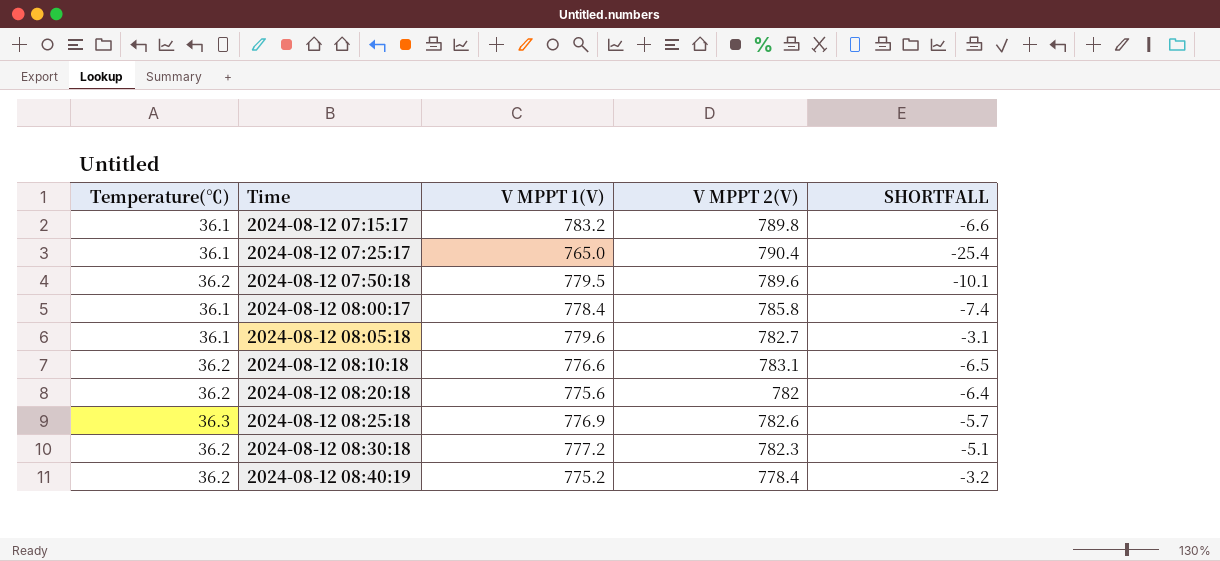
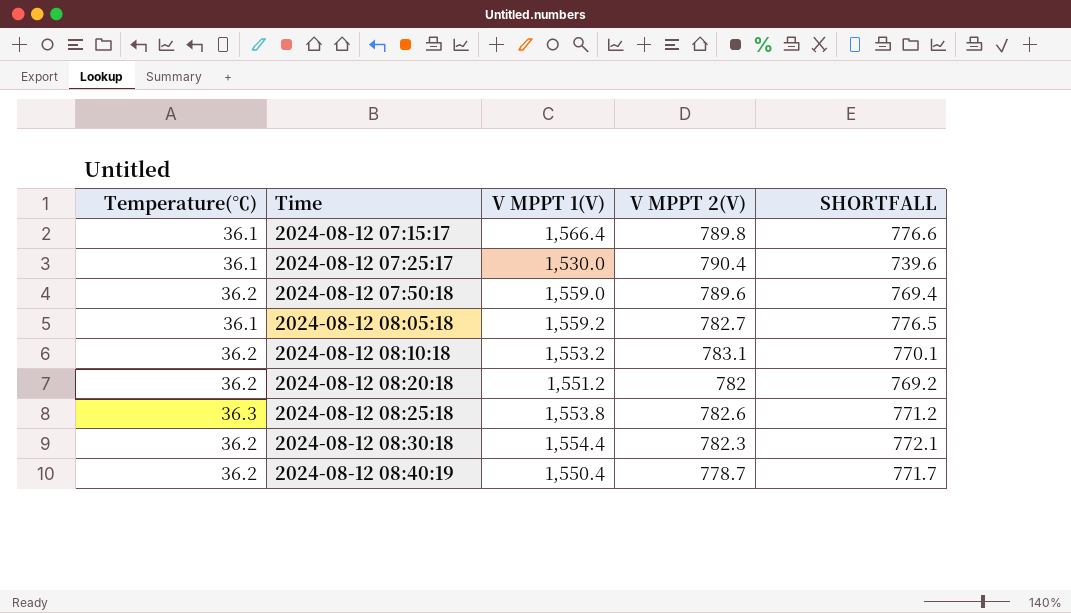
row 2024-08-12 08:00:17: 36.1 | 778.4 | 785.8 | -7.4 -> none
2024-08-12 07:15:17 | V MPPT 1(V): 783.2 -> 1,566.4
2024-08-12 07:15:17 | SHORTFALL: -6.6 -> 776.6
2024-08-12 07:25:17 | V MPPT 1(V): 765.0 -> 1,530.0
2024-08-12 07:25:17 | SHORTFALL: -25.4 -> 739.6
2024-08-12 07:50:18 | V MPPT 1(V): 779.5 -> 1,559.0
2024-08-12 07:50:18 | SHORTFALL: -10.1 -> 769.4
2024-08-12 08:05:18 | V MPPT 1(V): 779.6 -> 1,559.2
2024-08-12 08:05:18 | SHORTFALL: -3.1 -> 776.5
2024-08-12 08:10:18 | V MPPT 1(V): 776.6 -> 1,553.2
2024-08-12 08:10:18 | SHORTFALL: -6.5 -> 770.1
2024-08-12 08:20:18 | V MPPT 1(V): 775.6 -> 1,551.2
2024-08-12 08:20:18 | SHORTFALL: -6.4 -> 769.2
2024-08-12 08:25:18 | V MPPT 1(V): 776.9 -> 1,553.8
2024-08-12 08:25:18 | SHORTFALL: -5.7 -> 771.2
2024-08-12 08:30:18 | V MPPT 1(V): 777.2 -> 1,554.4
2024-08-12 08:30:18 | SHORTFALL: -5.1 -> 772.1
2024-08-12 08:40:19 | V MPPT 1(V): 775.2 -> 1,550.4
2024-08-12 08:40:19 | V MPPT 2(V): 778.4 -> 778.7
2024-08-12 08:40:19 | SHORTFALL: -3.2 -> 771.7

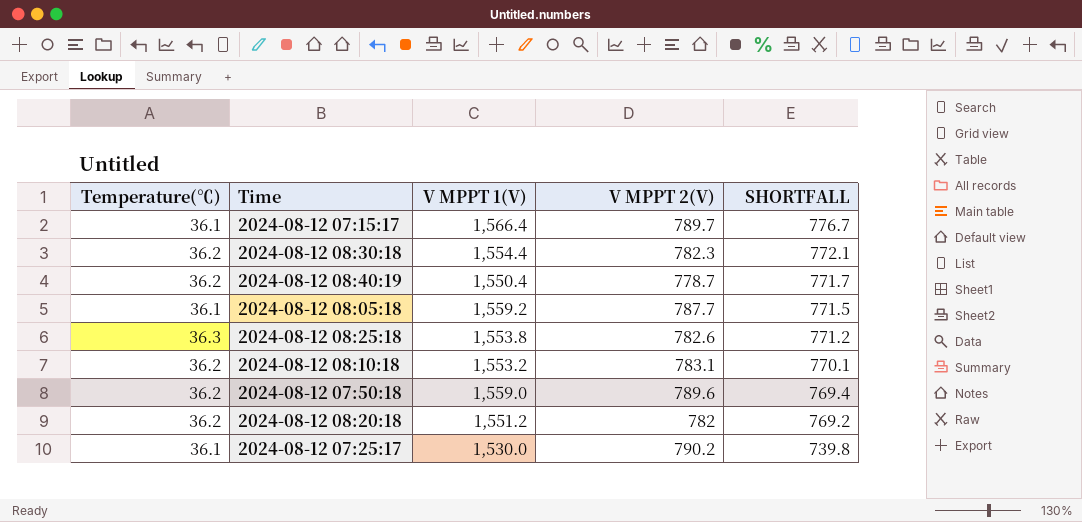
row order: Time ascending -> SHORTFALL descending
2024-08-12 07:15:17 | V MPPT 2(V): 789.8 -> 789.7
2024-08-12 07:15:17 | SHORTFALL: 776.6 -> 776.7
2024-08-12 08:05:18 | V MPPT 2(V): 782.7 -> 787.7
2024-08-12 08:05:18 | SHORTFALL: 776.5 -> 771.5
2024-08-12 07:25:17 | V MPPT 2(V): 790.4 -> 790.2
2024-08-12 07:25:17 | SHORTFALL: 739.6 -> 739.8

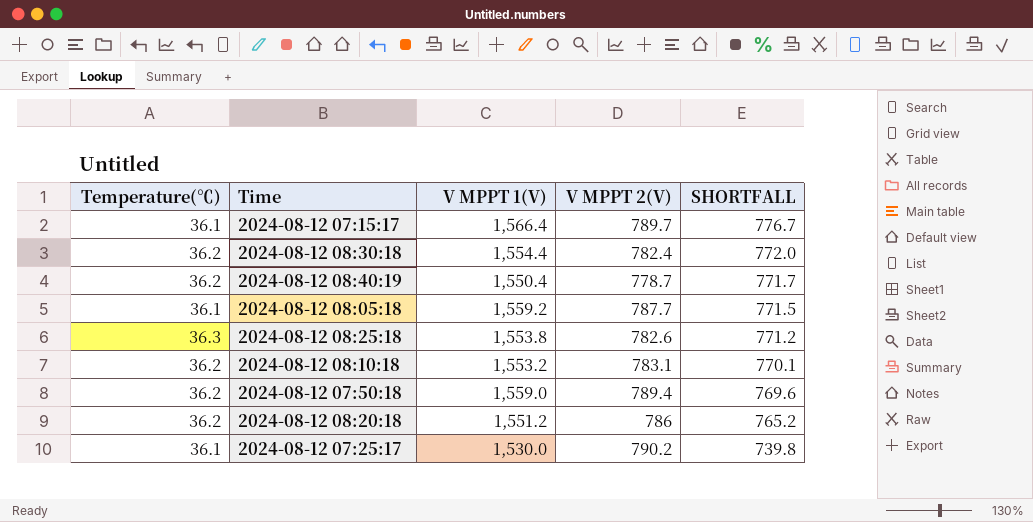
2024-08-12 08:30:18 | V MPPT 2(V): 782.3 -> 782.4
2024-08-12 08:30:18 | SHORTFALL: 772.1 -> 772.0
2024-08-12 07:50:18 | V MPPT 2(V): 789.6 -> 789.4
2024-08-12 07:50:18 | SHORTFALL: 769.4 -> 769.6
2024-08-12 08:20:18 | V MPPT 2(V): 782 -> 786
2024-08-12 08:20:18 | SHORTFALL: 769.2 -> 765.2

